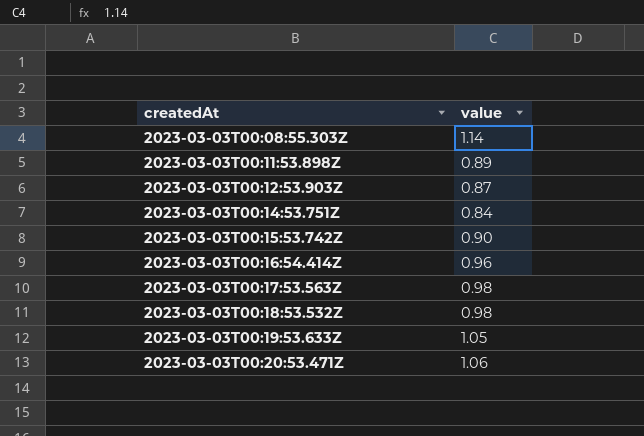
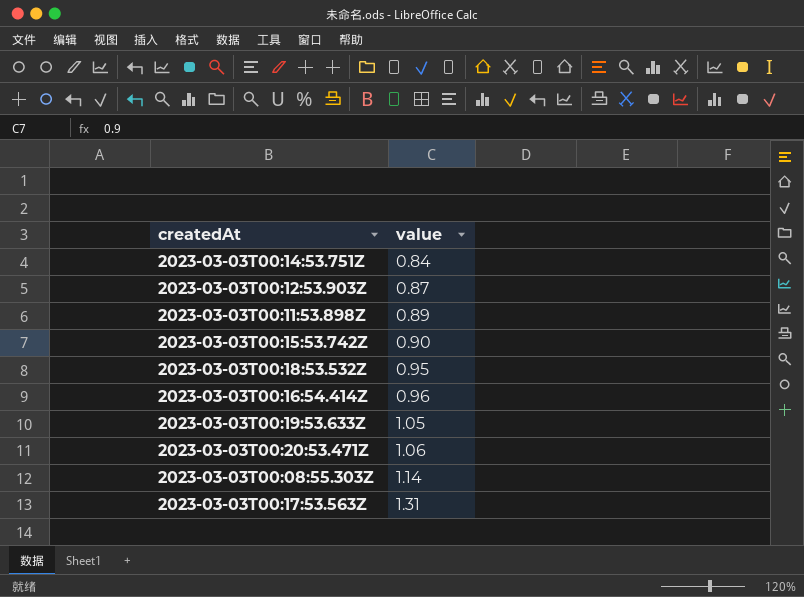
row order: createdAt ascending -> value ascending
2023-03-03T00:18:53.532Z | value: 0.98 -> 0.95
2023-03-03T00:17:53.563Z | value: 0.98 -> 1.31

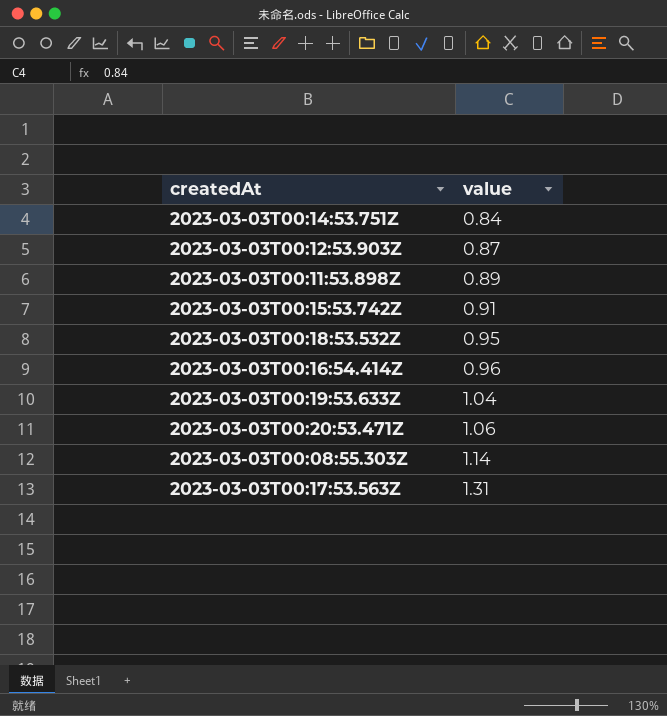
2023-03-03T00:15:53.742Z | value: 0.90 -> 0.91
2023-03-03T00:19:53.633Z | value: 1.05 -> 1.04

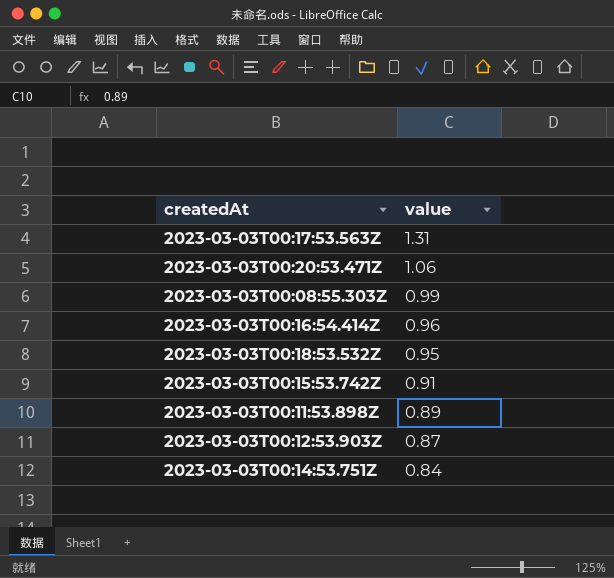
row order: value ascending -> value descending
row 2023-03-03T00:19:53.633Z: 1.04 -> none
2023-03-03T00:08:55.303Z | value: 1.14 -> 0.99

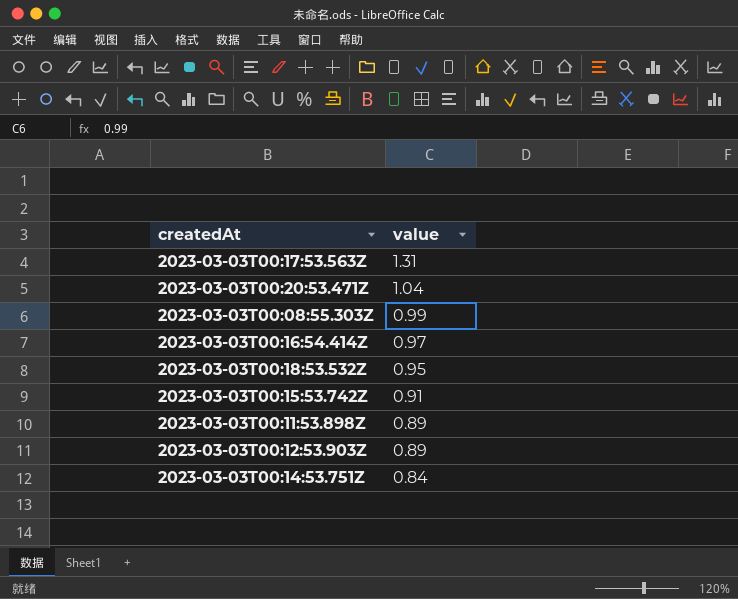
2023-03-03T00:20:53.471Z | value: 1.06 -> 1.04
2023-03-03T00:16:54.414Z | value: 0.96 -> 0.97
2023-03-03T00:12:53.903Z | value: 0.87 -> 0.89

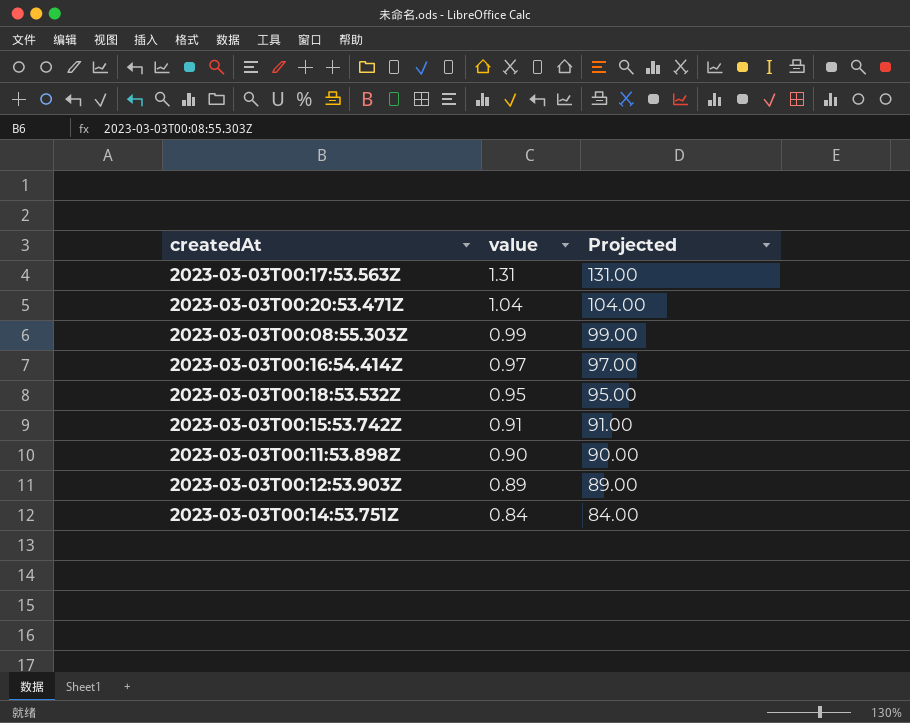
column Projected | formula: none -> [value] * 100
2023-03-03T00:11:53.898Z | value: 0.89 -> 0.90

